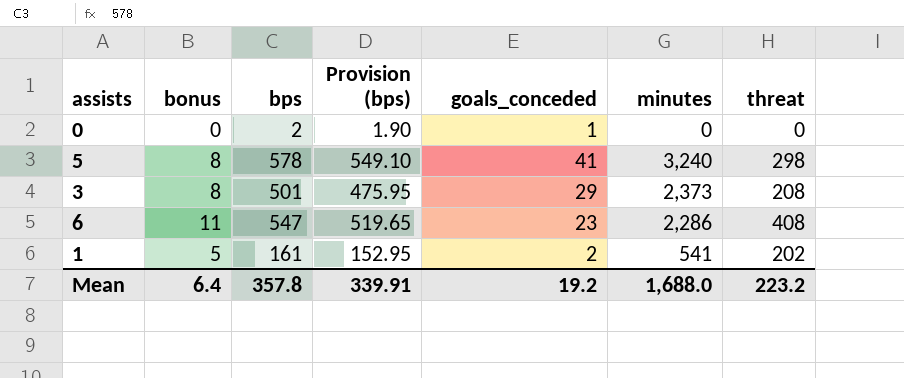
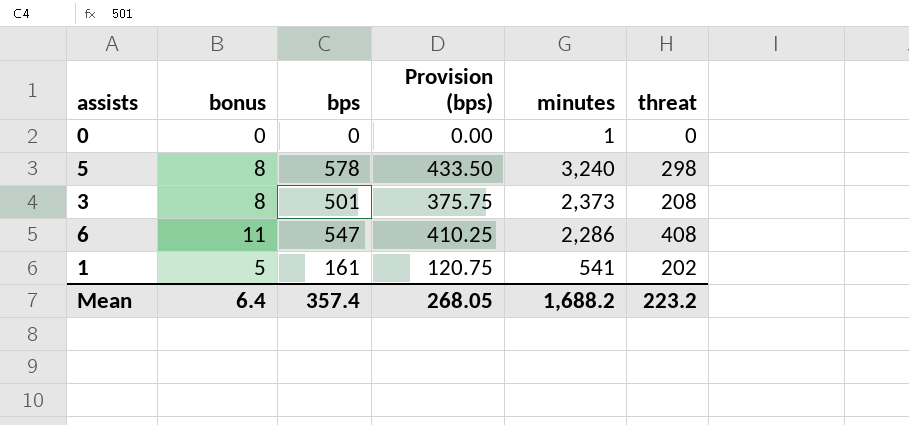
column goals_conceded | position: 5 -> none
column Provision (bps) | formula: [bps] * 0.95 -> [bps] * 0.75
0 | bps: 2 -> 0
0 | minutes: 0 -> 1
Mean | bps: 357.8 -> 357.4
Mean | Provision (bps): 339.91 -> 268.05
Mean | minutes: 1,688.0 -> 1,688.2

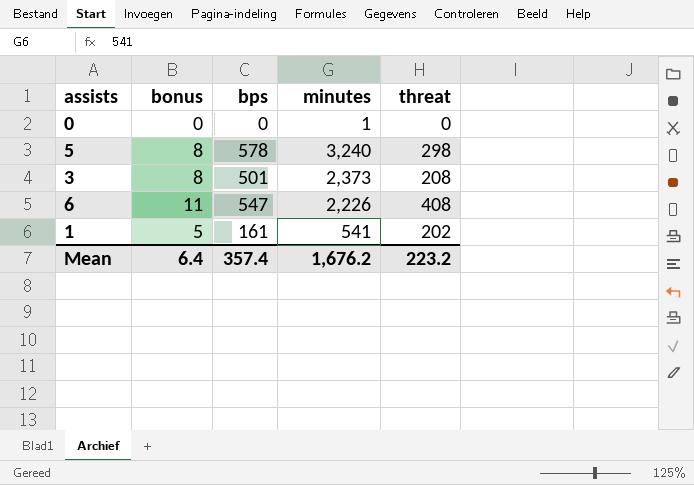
column Provision (bps) | formula: [bps] * 0.75 -> none
6 | minutes: 2,286 -> 2,226
Mean | minutes: 1,688.2 -> 1,676.2

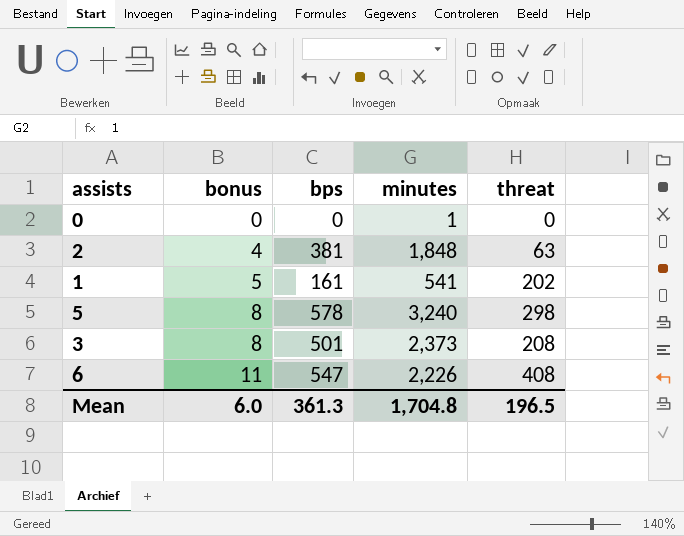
row order: none -> bonus ascending
row 2: none -> 4 | 381 | 1,848 | 63
Mean | bonus: 6.4 -> 6.0
Mean | bps: 357.4 -> 361.3
Mean | minutes: 1,676.2 -> 1,704.8
Mean | threat: 223.2 -> 196.5

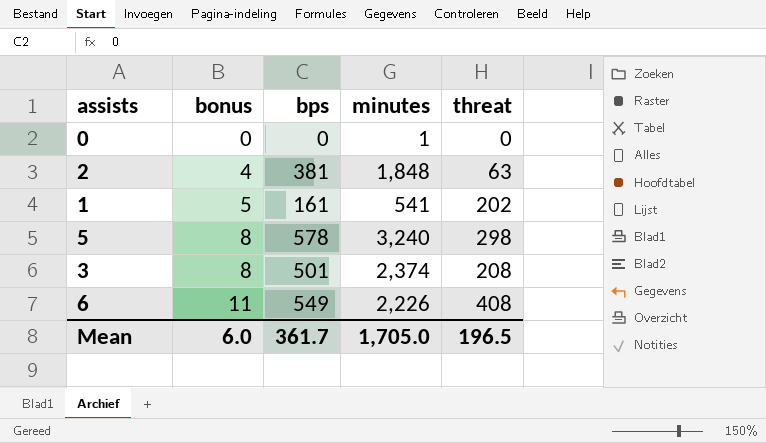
3 | minutes: 2,373 -> 2,374
6 | bps: 547 -> 549
Mean | bps: 361.3 -> 361.7
Mean | minutes: 1,704.8 -> 1,705.0

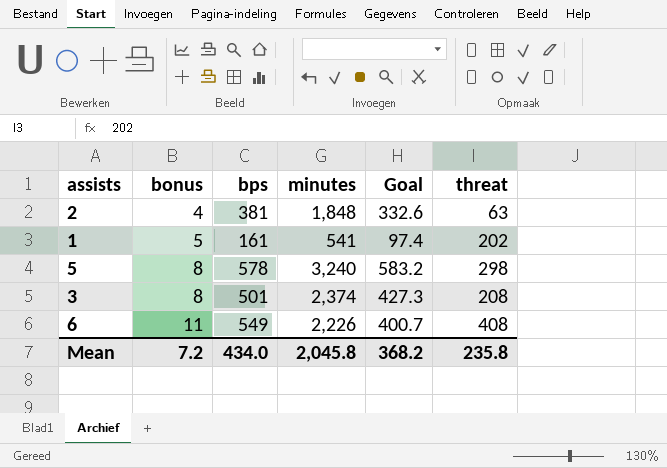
column Goal | formula: none -> [minutes] * 0.18
row 0: 0 | 0 | 1 | 0 -> none
Mean | bonus: 6.0 -> 7.2
Mean | bps: 361.7 -> 434.0
Mean | minutes: 1,705.0 -> 2,045.8
Mean | threat: 196.5 -> 235.8

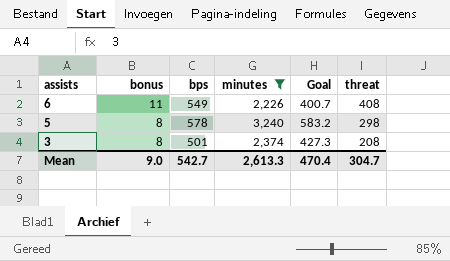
filter: none -> minutes >= 2,226
row order: bonus ascending -> assists descending
Mean | bonus: 7.2 -> 9.0
Mean | bps: 434.0 -> 542.7
Mean | minutes: 2,045.8 -> 2,613.3
Mean | Goal: 368.2 -> 470.4
Mean | threat: 235.8 -> 304.7

